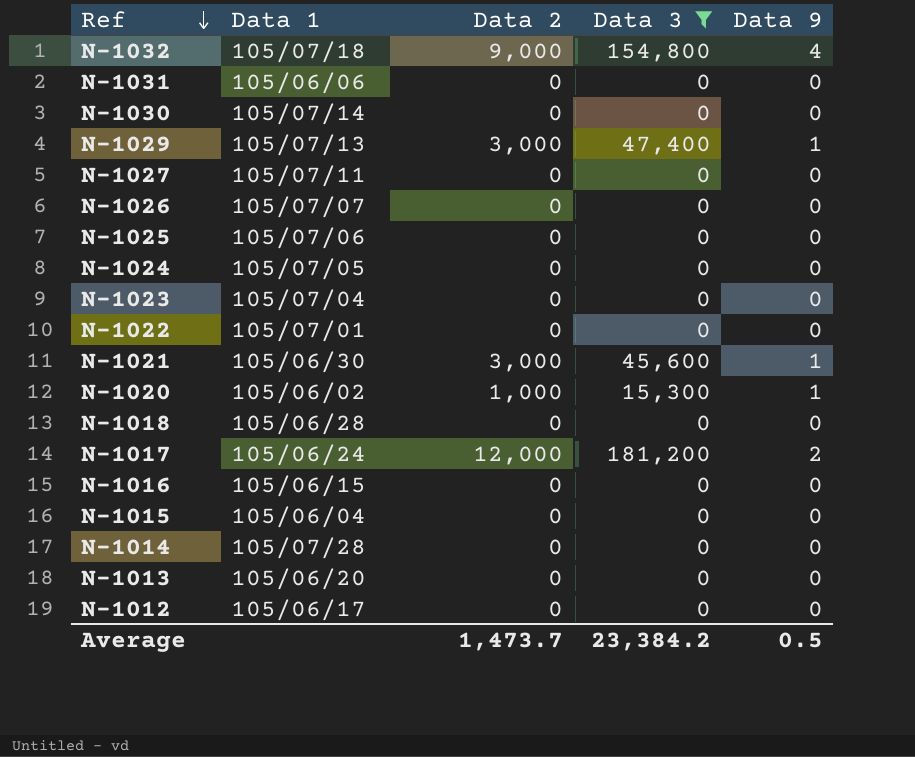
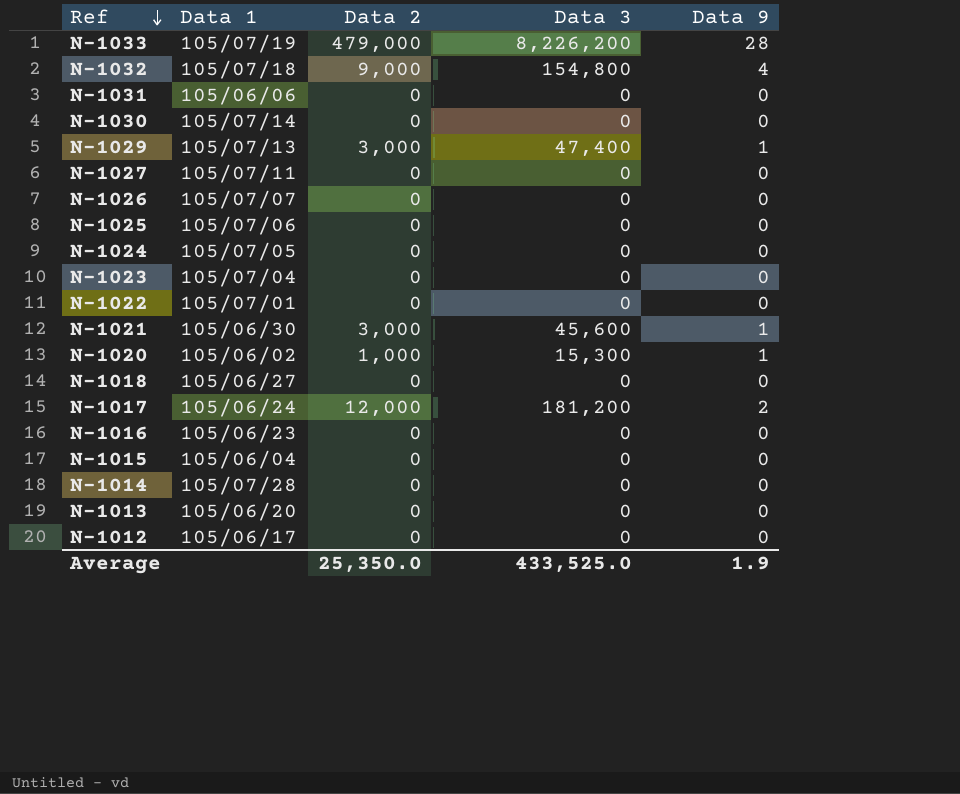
filter: Data 3 != 8,226,200 -> none
N-1018 | Data 1: 105/06/28 -> 105/06/27
N-1016 | Data 1: 105/06/15 -> 105/06/23
Average | Data 2: 1,473.7 -> 25,350.0
Average | Data 3: 23,384.2 -> 433,525.0
Average | Data 9: 0.5 -> 1.9

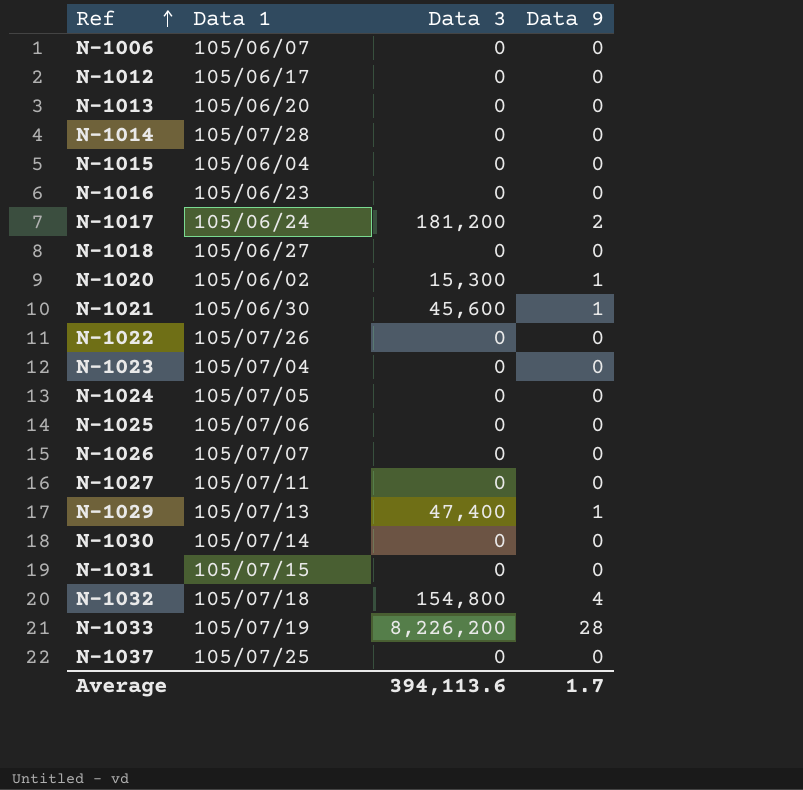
row order: Ref descending -> Ref ascending
column Data 2 | position: 3 -> none
row N-1006: none -> 105/06/07 | 0 | 0
N-1022 | Data 1: 105/07/01 -> 105/07/26
N-1031 | Data 1: 105/06/06 -> 105/07/15
row N-1037: none -> 105/07/25 | 0 | 0
Average | Data 3: 433,525.0 -> 394,113.6
Average | Data 9: 1.9 -> 1.7

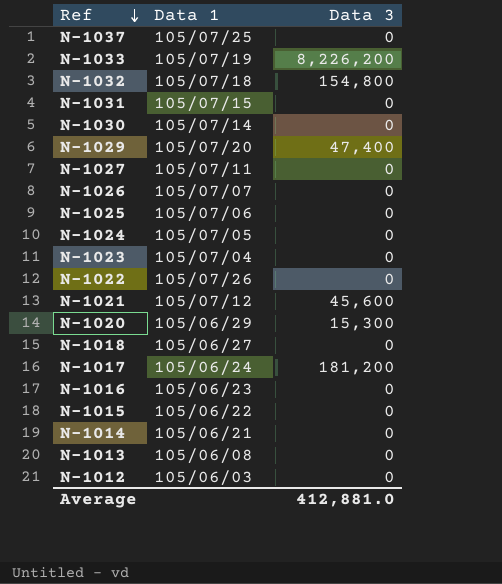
row order: Ref ascending -> Ref descending
column Data 9 | position: 4 -> none
row N-1006: 105/06/07 | 0 | 0 -> none
N-1029 | Data 1: 105/07/13 -> 105/07/20
N-1021 | Data 1: 105/06/30 -> 105/07/12
N-1020 | Data 1: 105/06/02 -> 105/06/29
N-1015 | Data 1: 105/06/04 -> 105/06/22
N-1014 | Data 1: 105/07/28 -> 105/06/21
N-1013 | Data 1: 105/06/20 -> 105/06/08
N-1012 | Data 1: 105/06/17 -> 105/06/03
Average | Data 3: 394,113.6 -> 412,881.0

